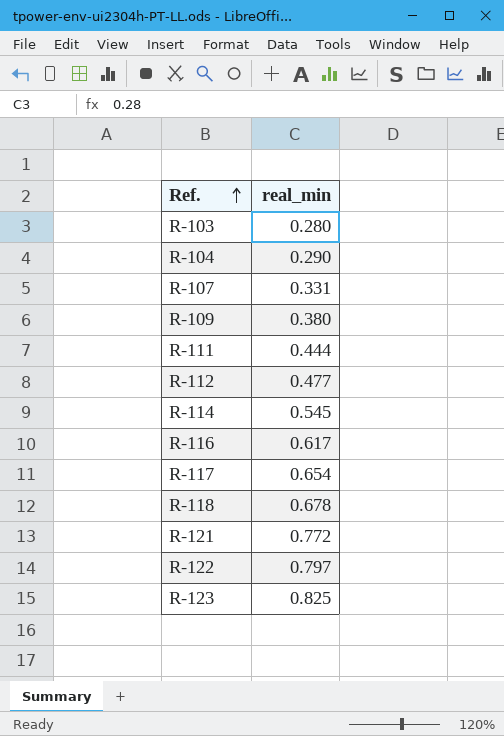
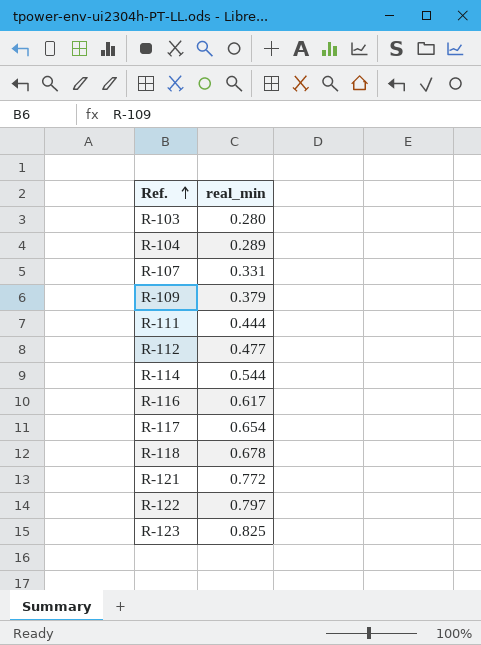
R-104 | real_min: 0.290 -> 0.289
R-109 | real_min: 0.380 -> 0.379
R-114 | real_min: 0.545 -> 0.544

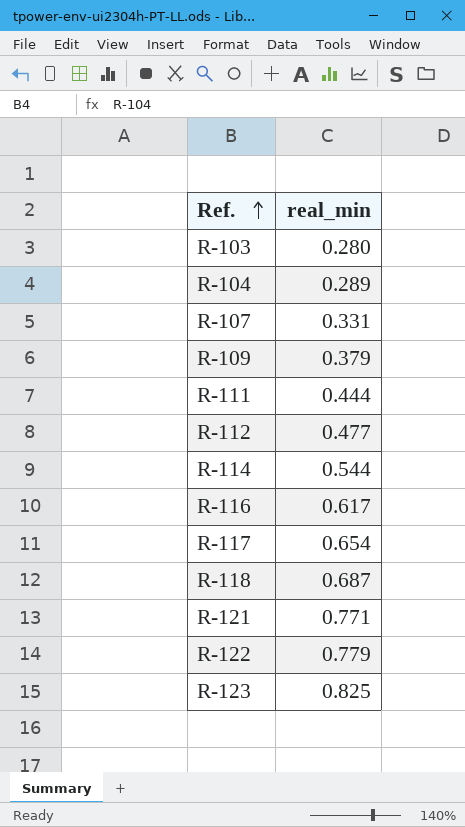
R-118 | real_min: 0.678 -> 0.687
R-121 | real_min: 0.772 -> 0.771
R-122 | real_min: 0.797 -> 0.779

